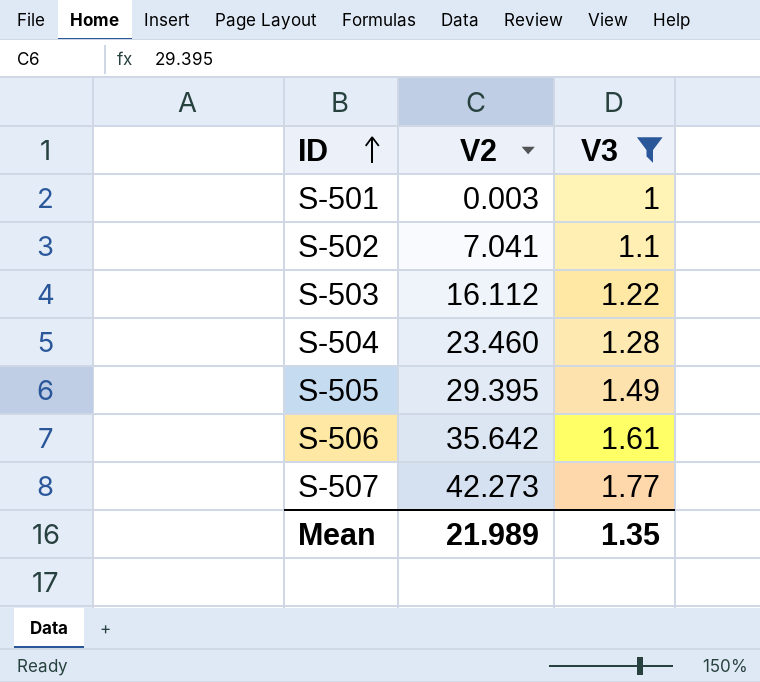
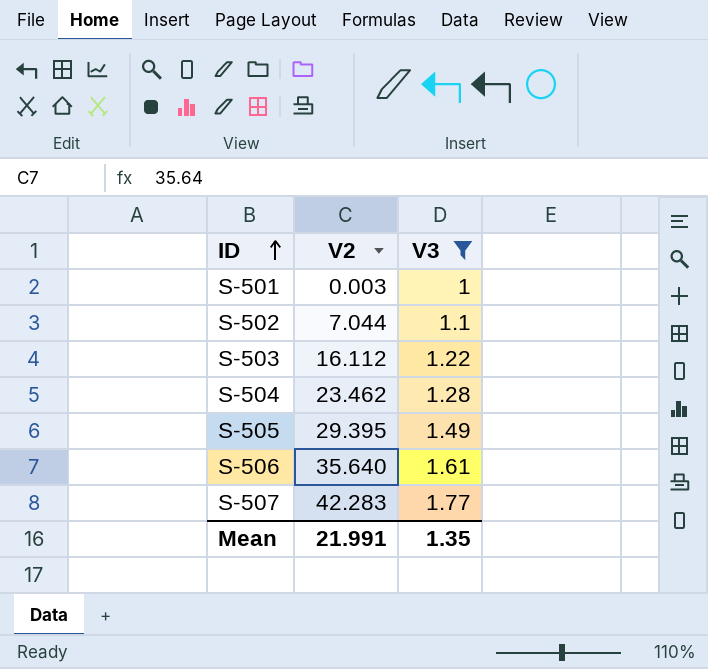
S-502 | V2: 7.041 -> 7.044
S-504 | V2: 23.460 -> 23.462
S-506 | V2: 35.642 -> 35.640
S-507 | V2: 42.273 -> 42.283
Mean | V2: 21.989 -> 21.991

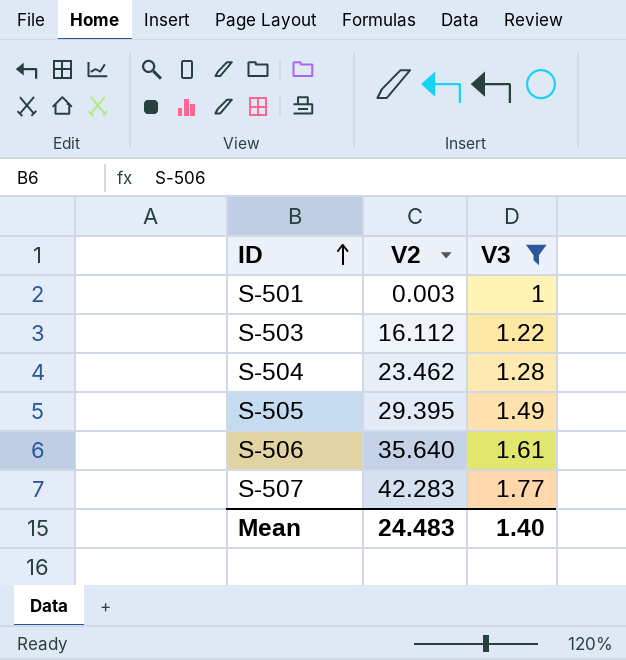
row S-502: 7.044 | 1.1 -> none
Mean | V2: 21.991 -> 24.483
Mean | V3: 1.35 -> 1.40

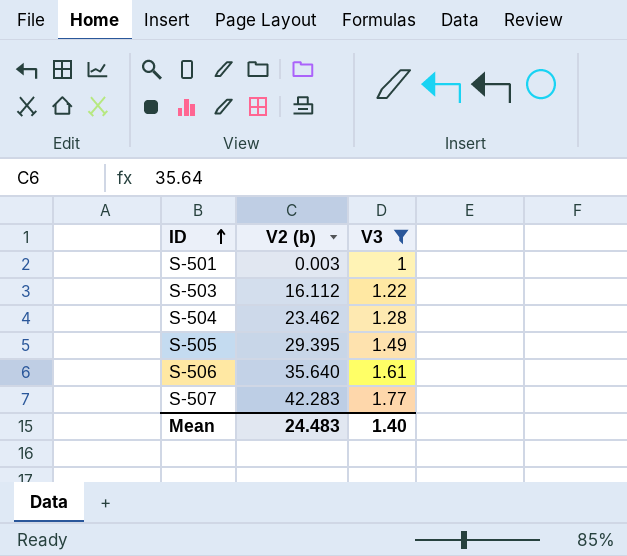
column name: V2 -> V2 (b)

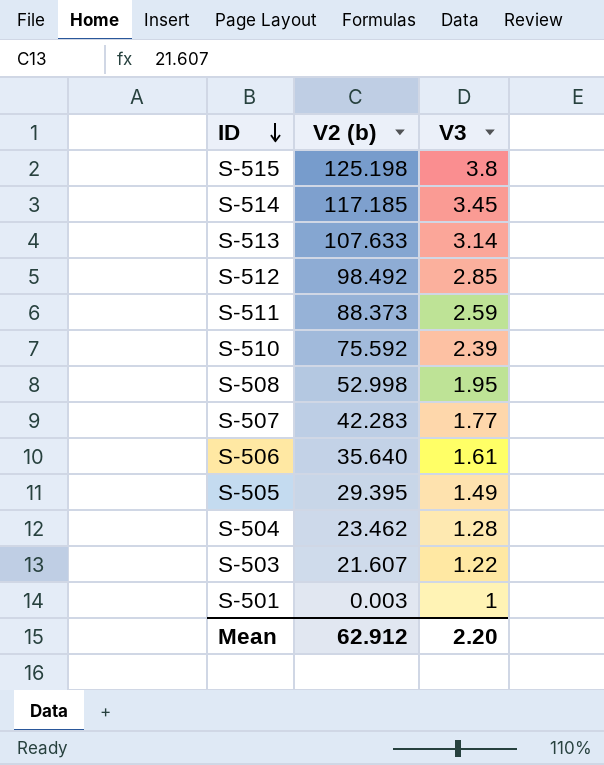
filter: V3 <= 1.77 -> none
row order: ID ascending -> ID descending
S-503 | V2 (b): 16.112 -> 21.607
Mean | V2 (b): 24.483 -> 62.912
Mean | V3: 1.40 -> 2.20

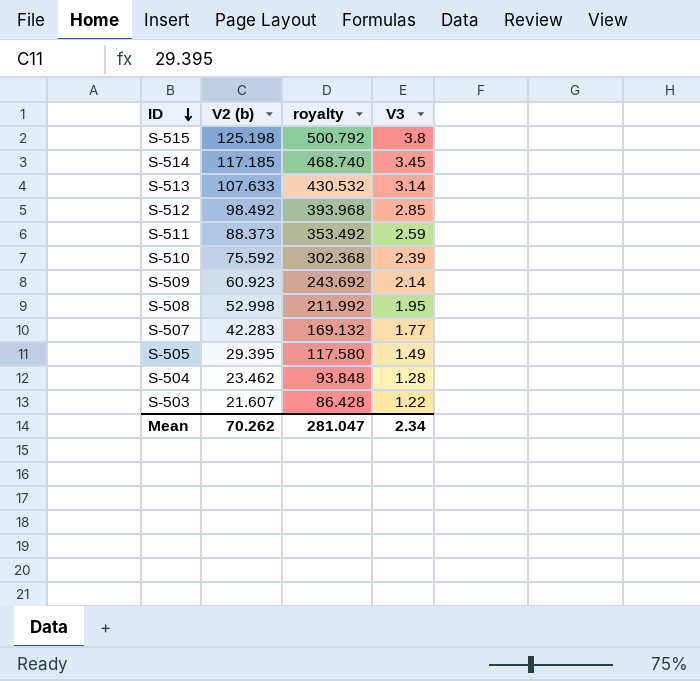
column royalty | formula: none -> [V2 (b)] * 4
row S-506: 35.640 | 1.61 -> none
row S-501: 0.003 | 1 -> none
row S-509: none -> 60.923 | 243.692 | 2.14
Mean | V2 (b): 62.912 -> 70.262
Mean | V3: 2.20 -> 2.34

